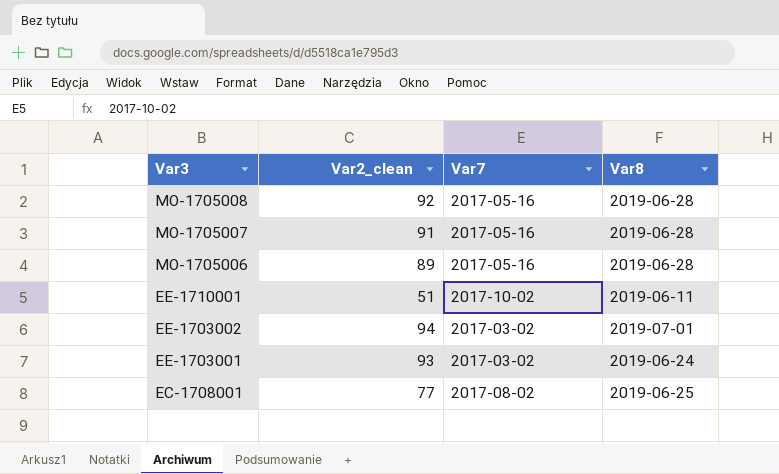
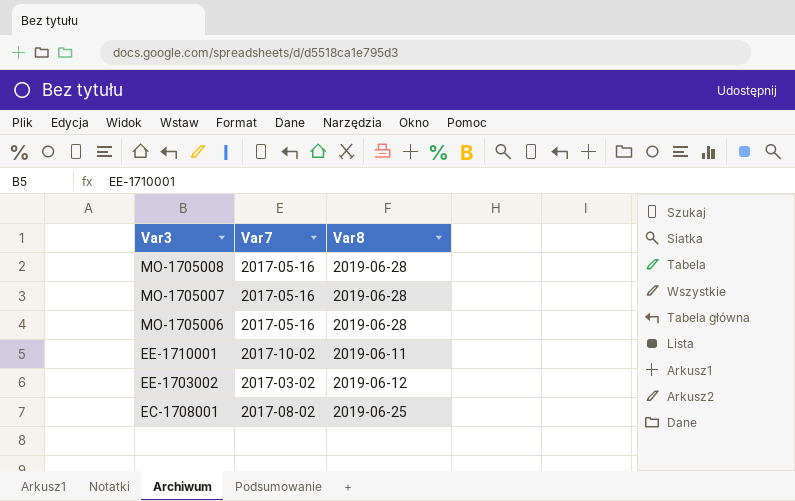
column Var2_clean | position: 2 -> none
row EE-1703001: 93 | 2017-03-02 | 2019-06-24 -> none
EE-1703002 | Var8: 2019-07-01 -> 2019-06-12

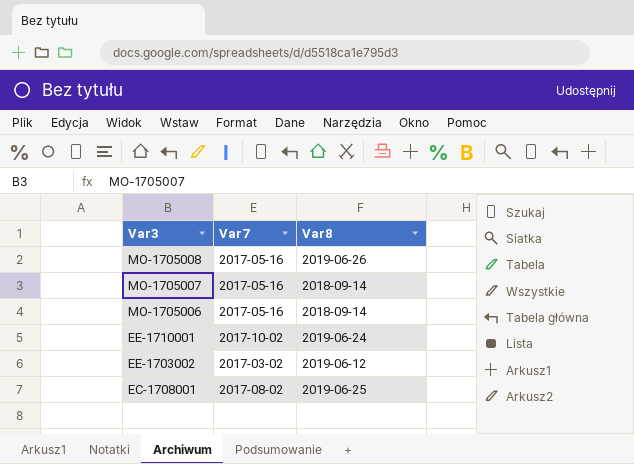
MO-1705008 | Var8: 2019-06-28 -> 2019-06-26
MO-1705007 | Var8: 2019-06-28 -> 2018-09-14
MO-1705006 | Var8: 2019-06-28 -> 2018-09-14
EE-1710001 | Var8: 2019-06-11 -> 2019-06-24

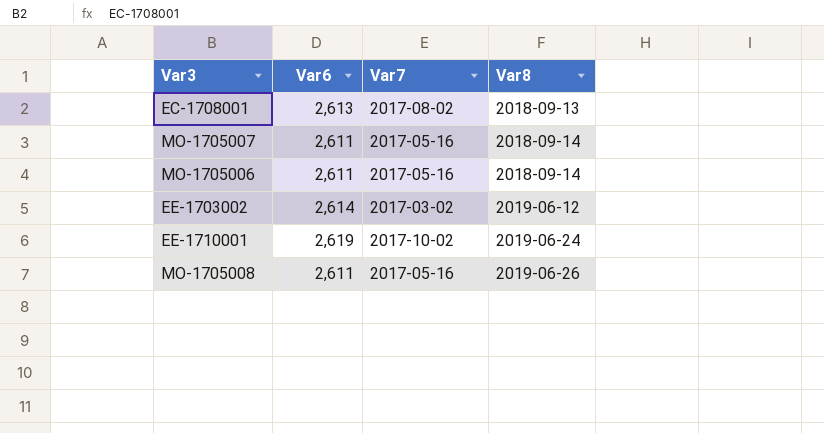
row order: Var3 descending -> Var8 ascending
column Var6 | position: none -> 2
EC-1708001 | Var8: 2019-06-25 -> 2018-09-13

